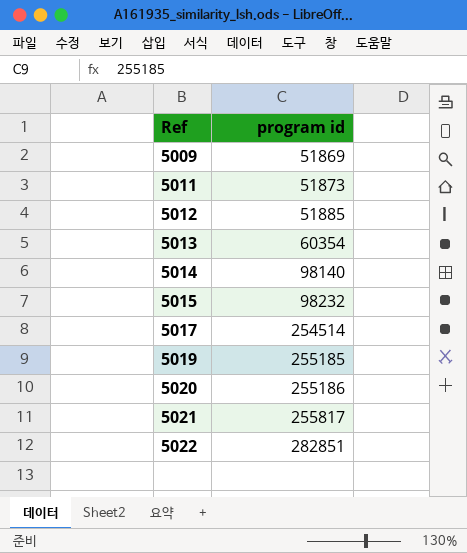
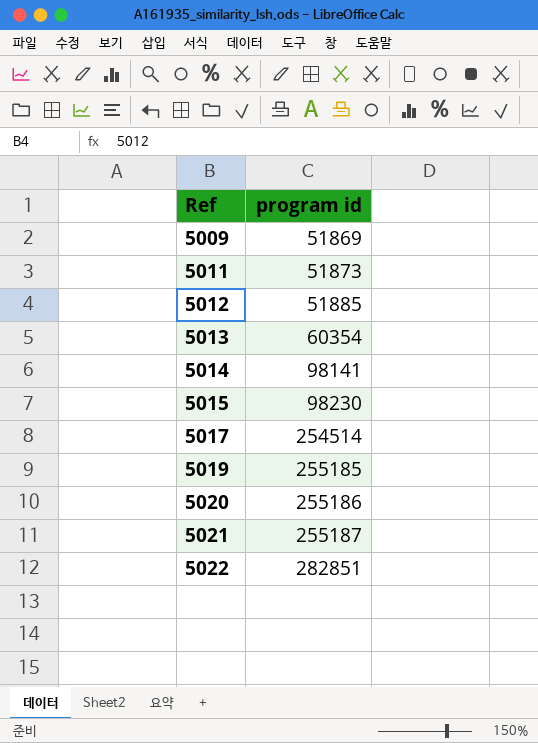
5014 | program id: 98140 -> 98141
5015 | program id: 98232 -> 98230
5021 | program id: 255817 -> 255187

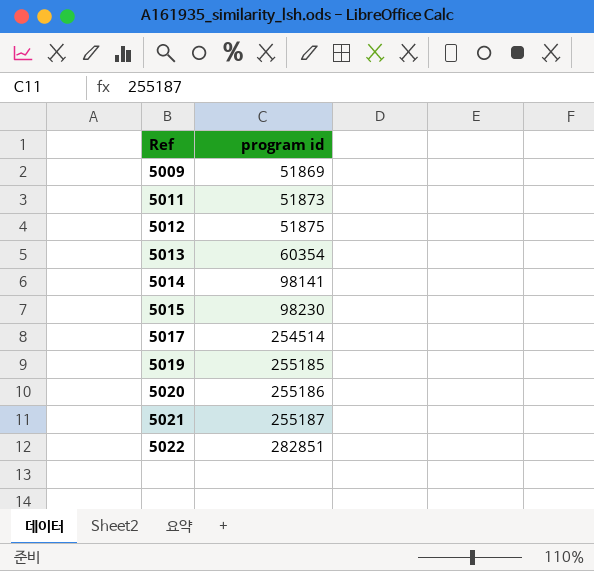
5012 | program id: 51885 -> 51875

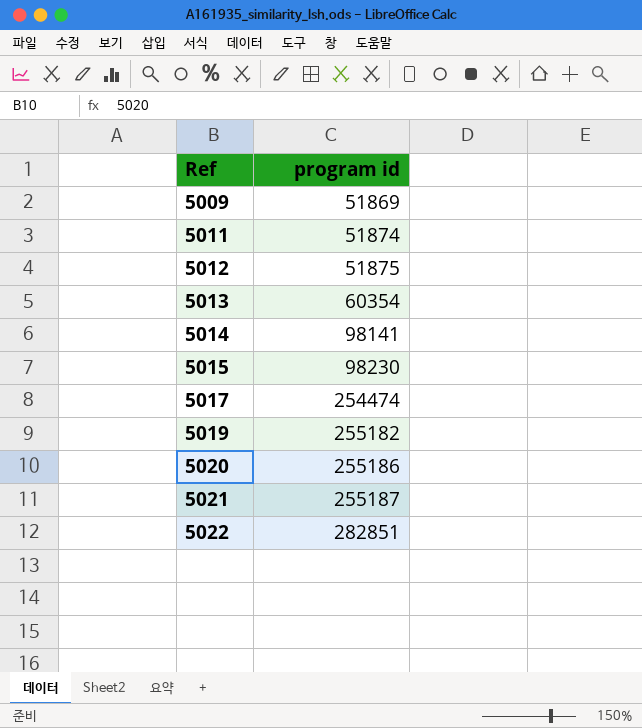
5011 | program id: 51873 -> 51874
5017 | program id: 254514 -> 254474
5019 | program id: 255185 -> 255182

